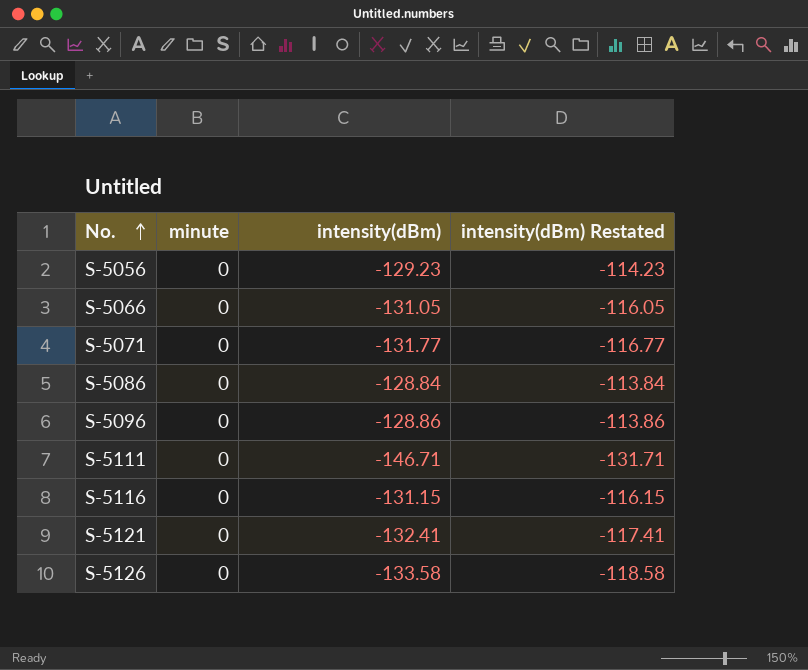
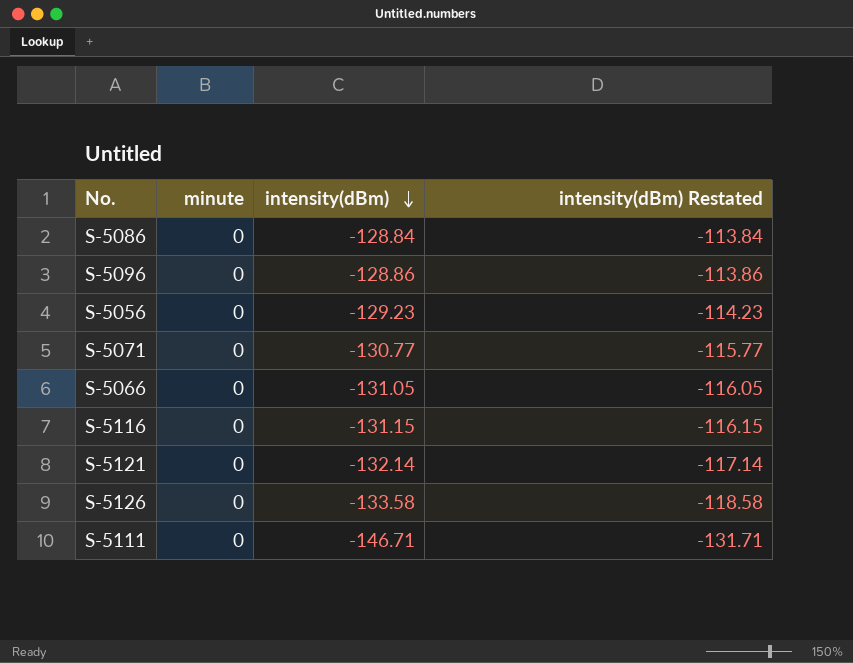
row order: No. ascending -> intensity(dBm) descending
S-5071 | intensity(dBm): -131.77 -> -130.77
S-5071 | intensity(dBm) Restated: -116.77 -> -115.77
S-5121 | intensity(dBm): -132.41 -> -132.14
S-5121 | intensity(dBm) Restated: -117.41 -> -117.14

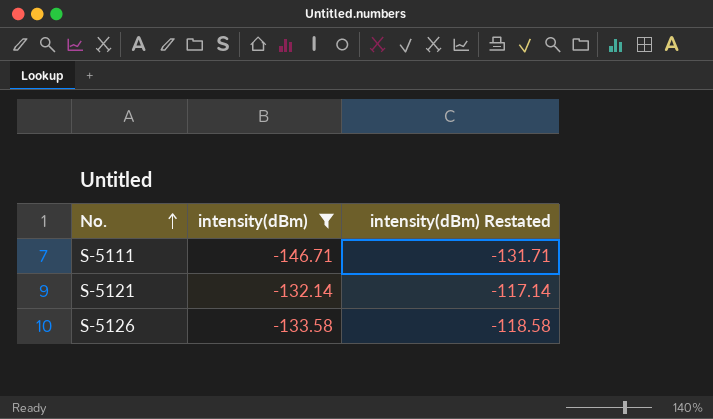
filter: none -> intensity(dBm) <= -132.14
row order: intensity(dBm) descending -> No. ascending
column minute | position: 2 -> none

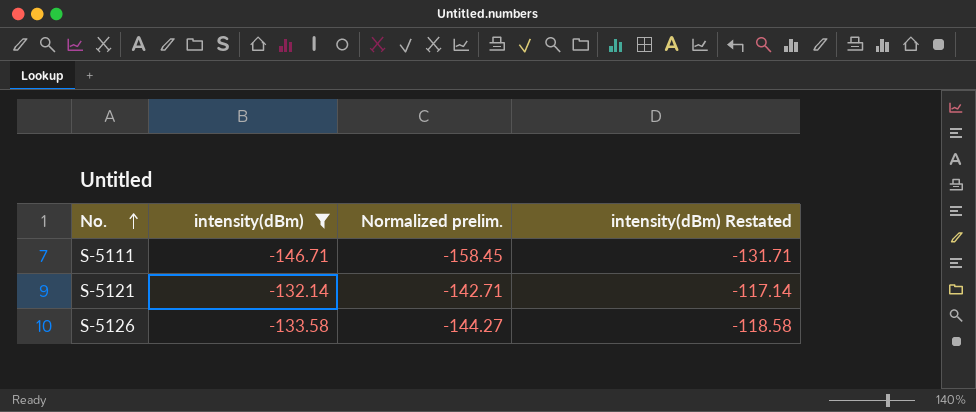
column Normalized prelim. | formula: none -> [intensity(dBm)] * 1.08

